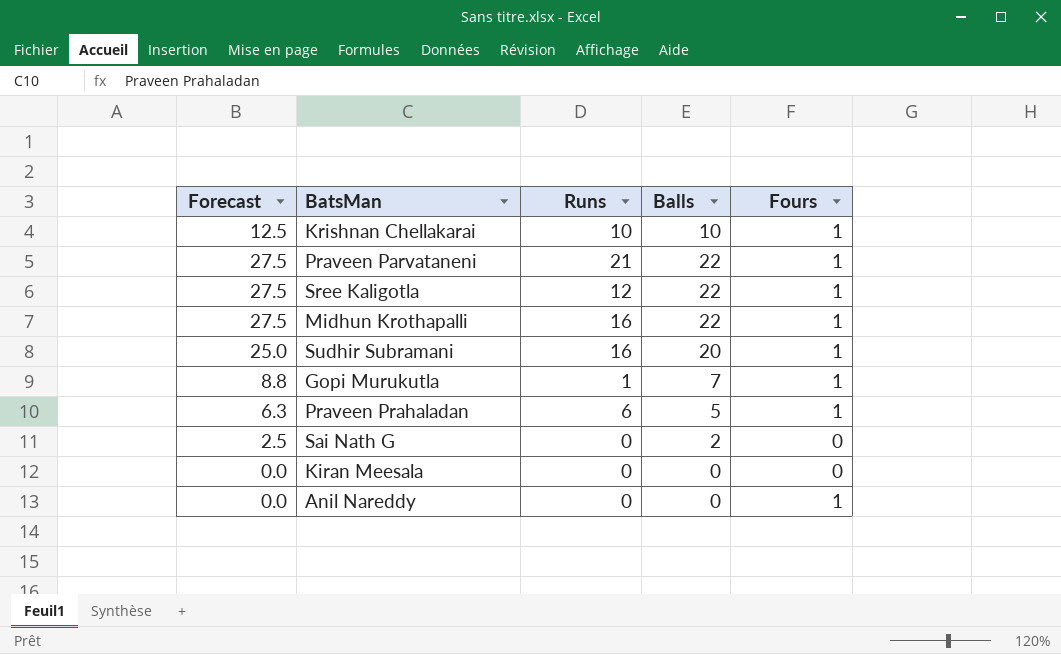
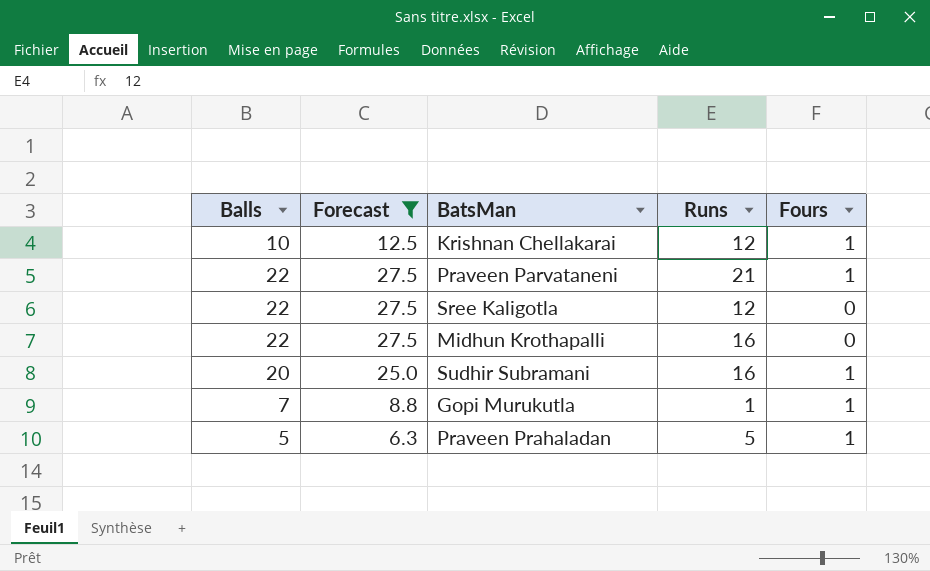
filter: none -> Forecast >= 6.3
column Balls | position: 4 -> 1
Krishnan Chellakarai | Runs: 10 -> 12
Sree Kaligotla | Fours: 1 -> 0
Midhun Krothapalli | Fours: 1 -> 0
Praveen Prahaladan | Runs: 6 -> 5

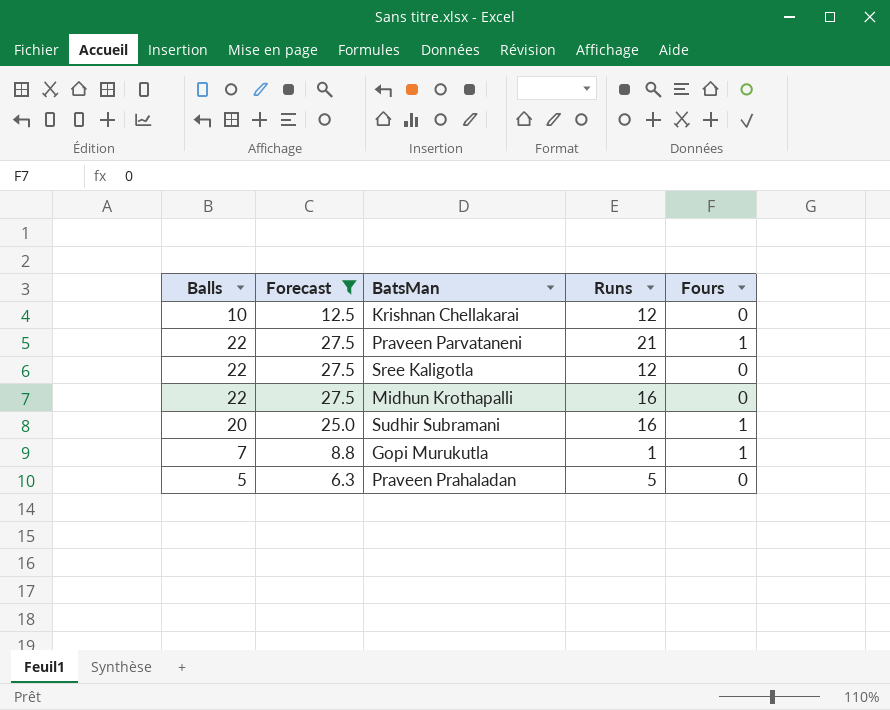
Krishnan Chellakarai | Fours: 1 -> 0
Praveen Prahaladan | Fours: 1 -> 0

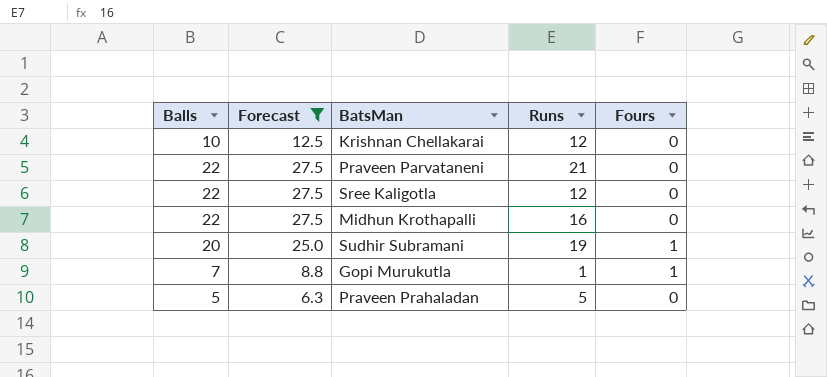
Praveen Parvataneni | Fours: 1 -> 0
Sudhir Subramani | Runs: 16 -> 19

